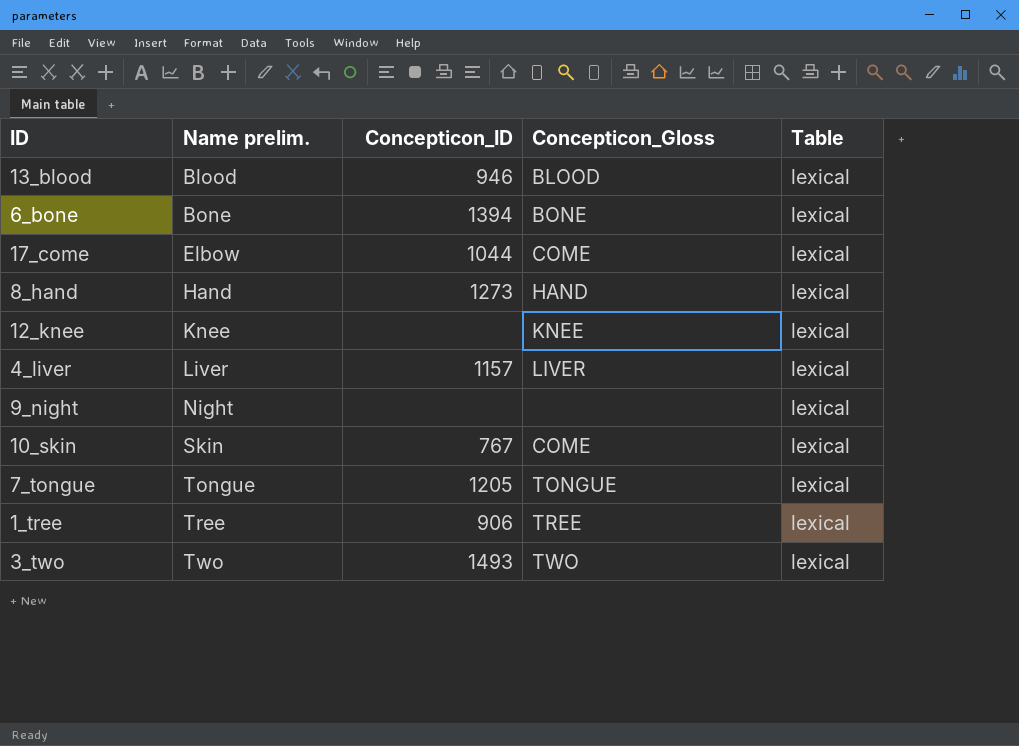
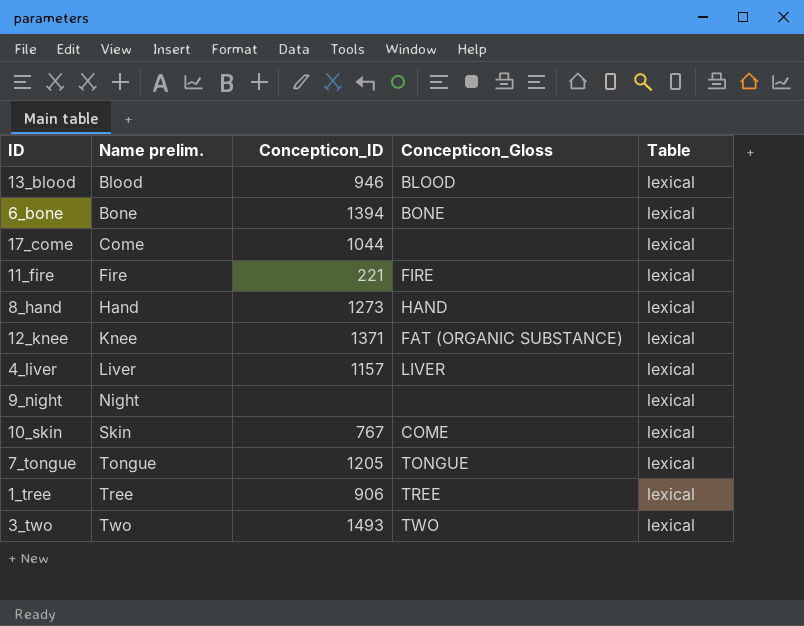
17_come | Name prelim.: Elbow -> Come
17_come | Concepticon_Gloss: COME -> none
row 11_fire: none -> Fire | 221 | FIRE | lexical
12_knee | Concepticon_ID: none -> 1371
12_knee | Concepticon_Gloss: KNEE -> FAT (ORGANIC SUBSTANCE)

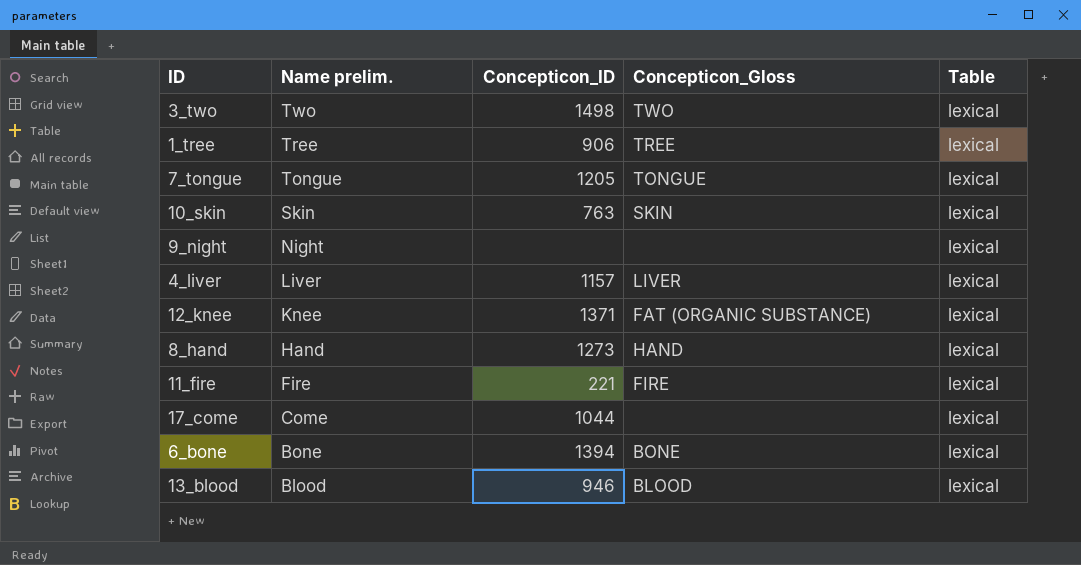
row order: Name prelim. ascending -> Name prelim. descending
3_two | Concepticon_ID: 1493 -> 1498
10_skin | Concepticon_ID: 767 -> 763
10_skin | Concepticon_Gloss: COME -> SKIN

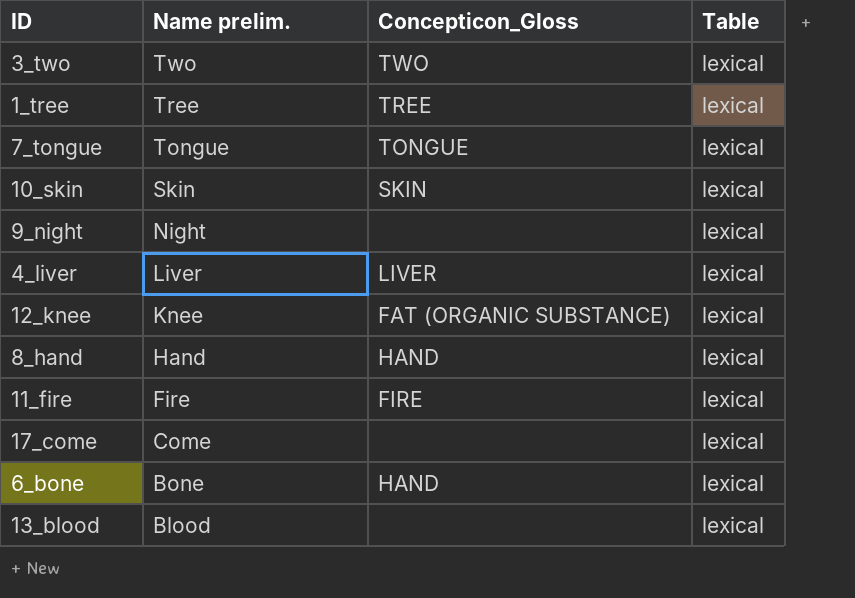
column Concepticon_ID | position: 3 -> none
6_bone | Concepticon_Gloss: BONE -> HAND
13_blood | Concepticon_Gloss: BLOOD -> none

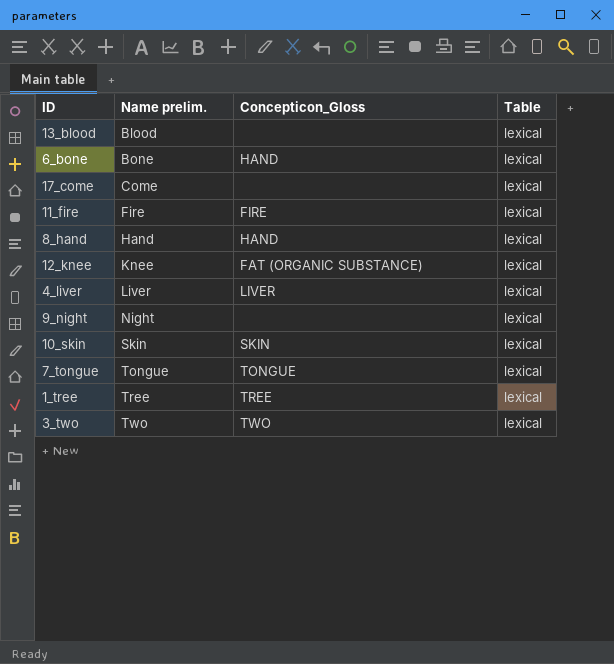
row order: Name prelim. descending -> Name prelim. ascending

